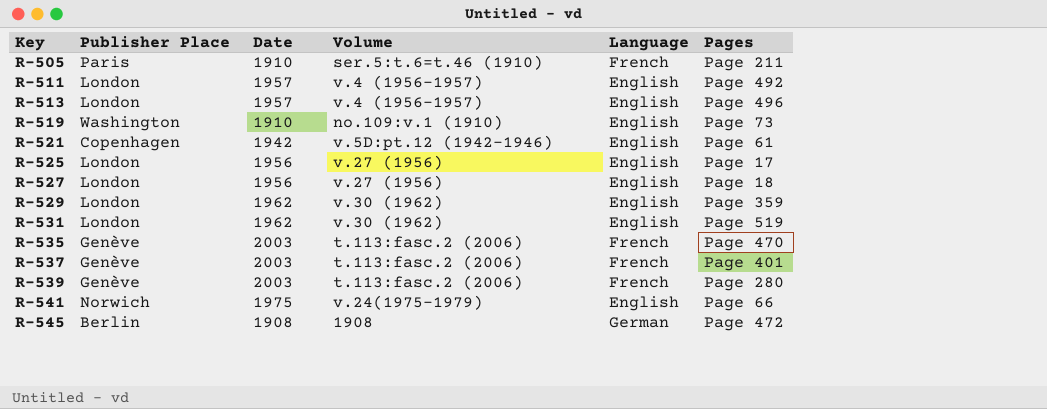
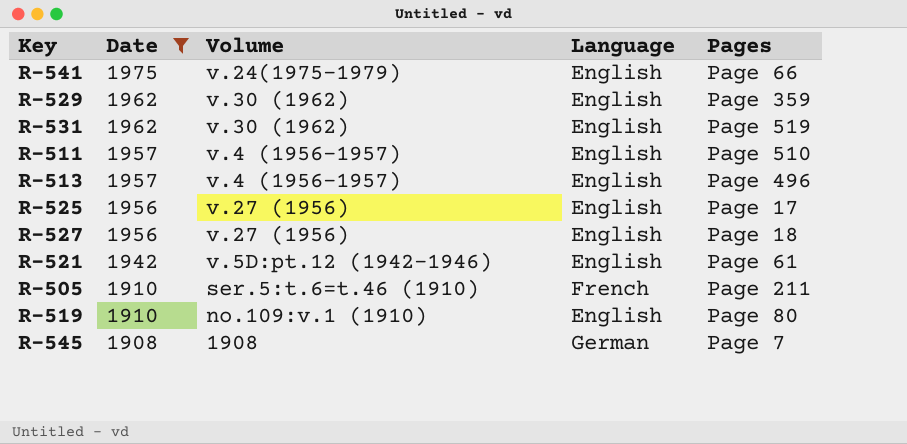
filter: none -> Date != 2003
row order: Key ascending -> Date descending
column Publisher Place | position: 2 -> none
R-511 | Pages: Page 492 -> Page 510
R-519 | Pages: Page 73 -> Page 80
R-545 | Pages: Page 472 -> Page 7

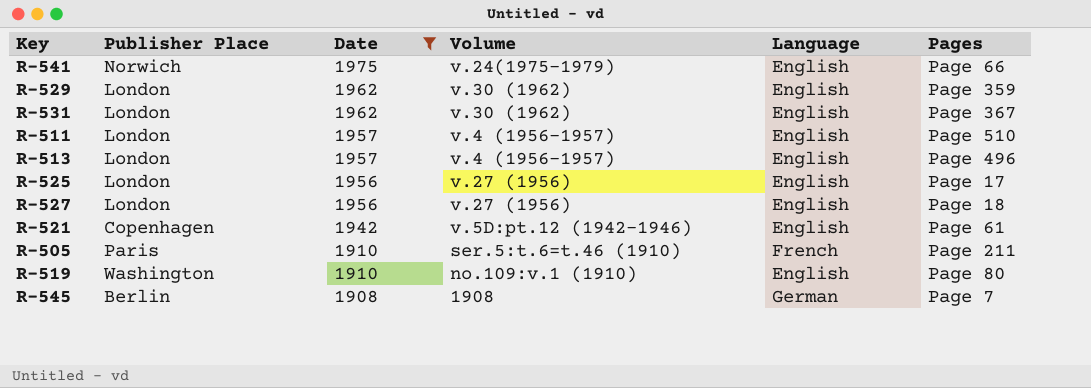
column Publisher Place | position: none -> 2
R-531 | Pages: Page 519 -> Page 367

